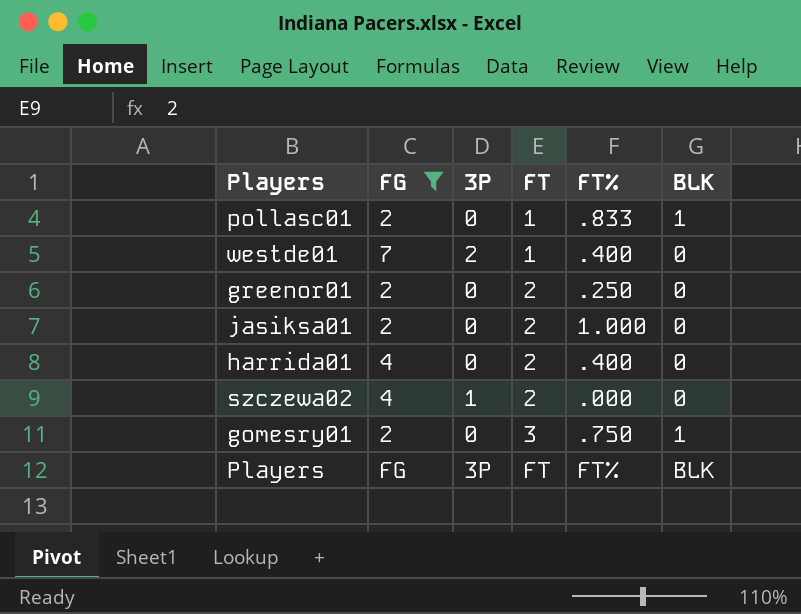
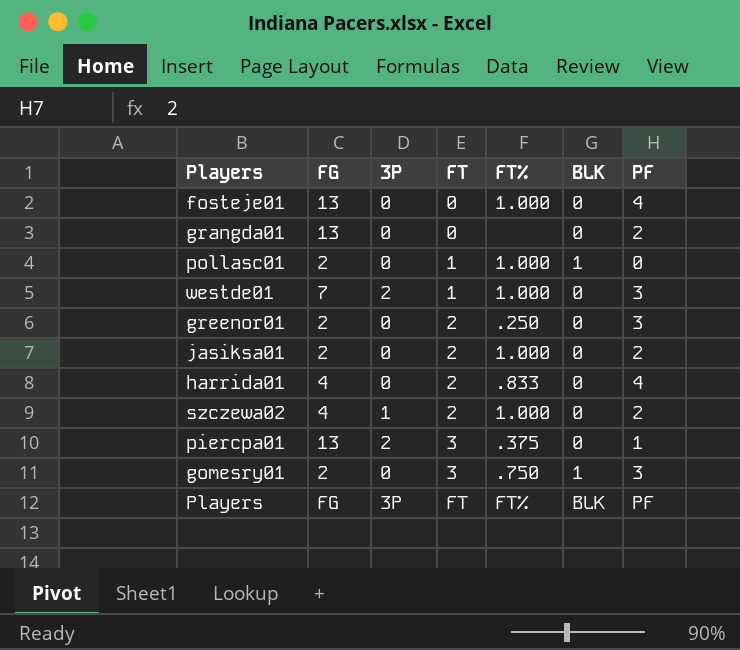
filter: FG != 13 -> none
column PF | position: none -> 7
pollasc01 | FT%: .833 -> 1.000
westde01 | FT%: .400 -> 1.000
harrida01 | FT%: .400 -> .833
szczewa02 | FT%: .000 -> 1.000

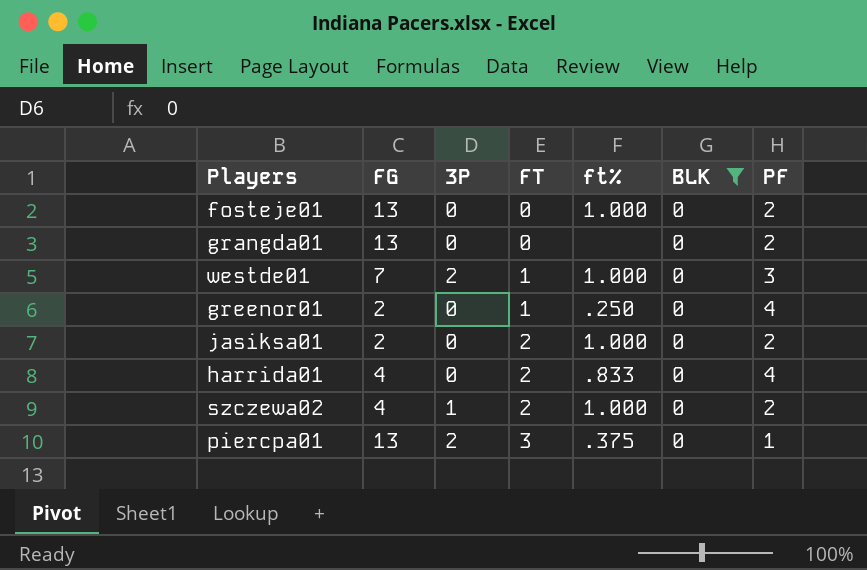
filter: none -> BLK = 0
column name: FT% -> ft%
fosteje01 | PF: 4 -> 2
greenor01 | FT: 2 -> 1
greenor01 | PF: 3 -> 4

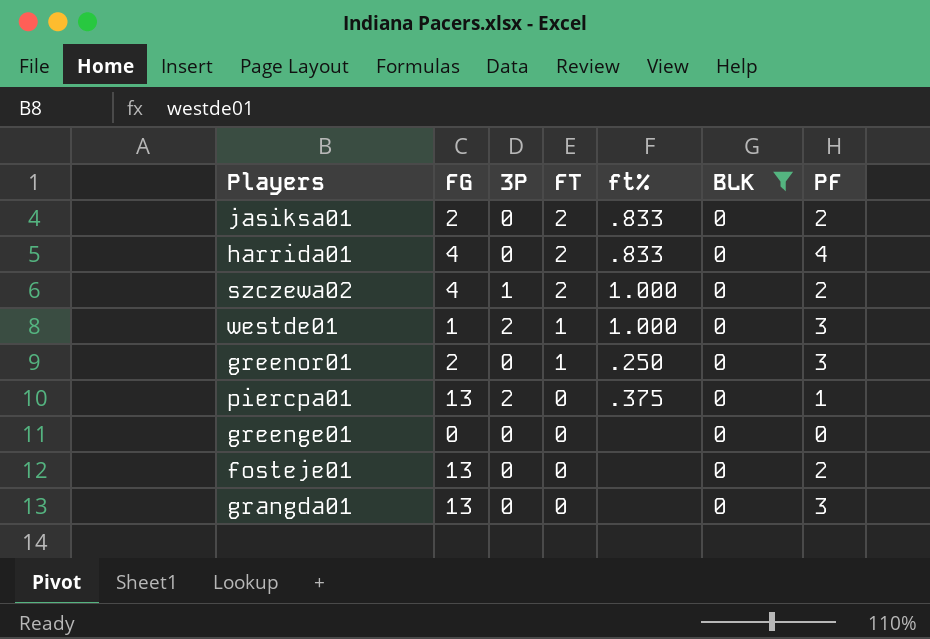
row order: FT ascending -> FT descending
jasiksa01 | ft%: 1.000 -> .833
westde01 | FG: 7 -> 1
greenor01 | PF: 4 -> 3
piercpa01 | FT: 3 -> 0
row greenge01: none -> 0 | 0 | 0 | none | 0 | 0
fosteje01 | ft%: 1.000 -> none
grangda01 | PF: 2 -> 3

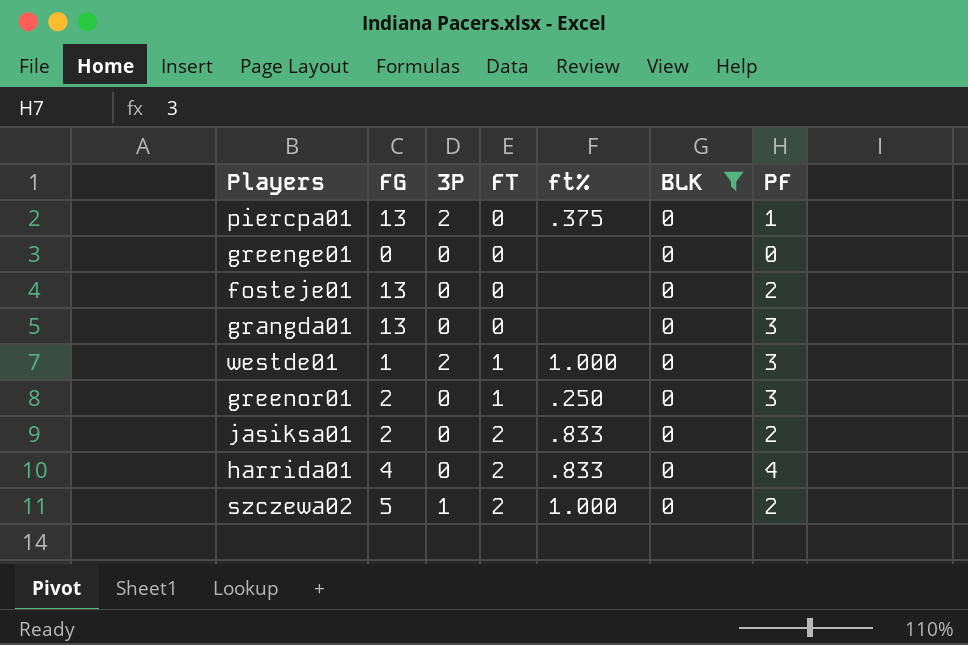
row order: FT descending -> FT ascending
szczewa02 | FG: 4 -> 5

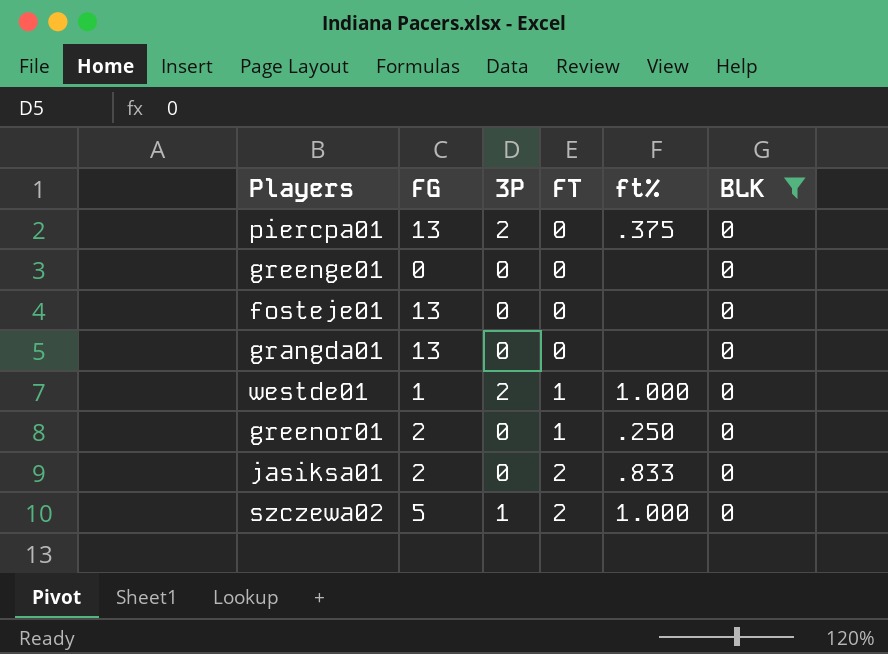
column PF | position: 7 -> none
row harrida01: 4 | 0 | 2 | .833 | 0 | 4 -> none

